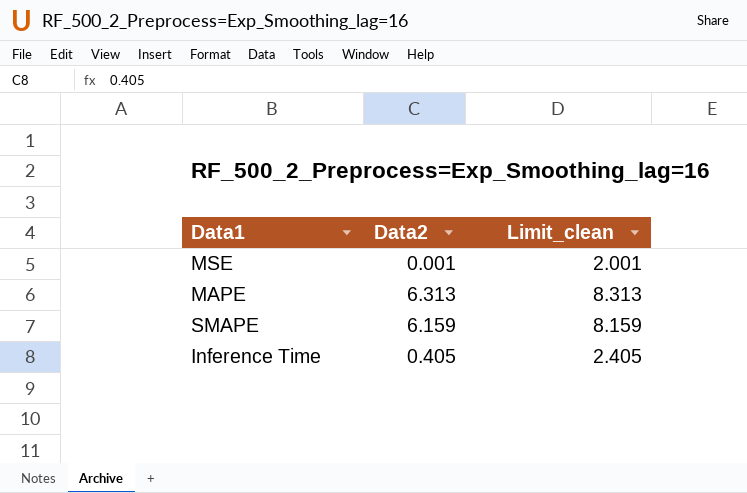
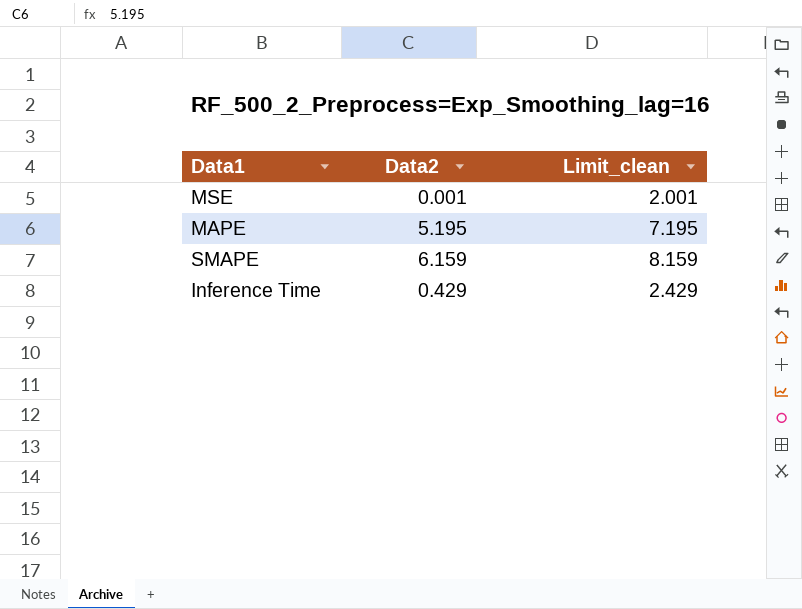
MAPE | Data2: 6.313 -> 5.195
MAPE | Limit_clean: 8.313 -> 7.195
Inference Time | Data2: 0.405 -> 0.429
Inference Time | Limit_clean: 2.405 -> 2.429

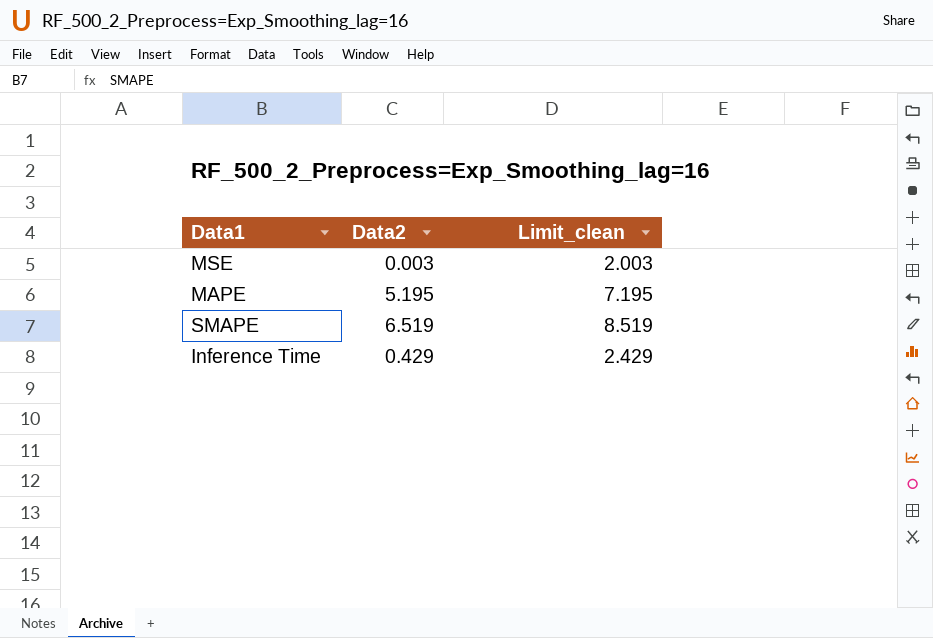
MSE | Data2: 0.001 -> 0.003
MSE | Limit_clean: 2.001 -> 2.003
SMAPE | Data2: 6.159 -> 6.519
SMAPE | Limit_clean: 8.159 -> 8.519

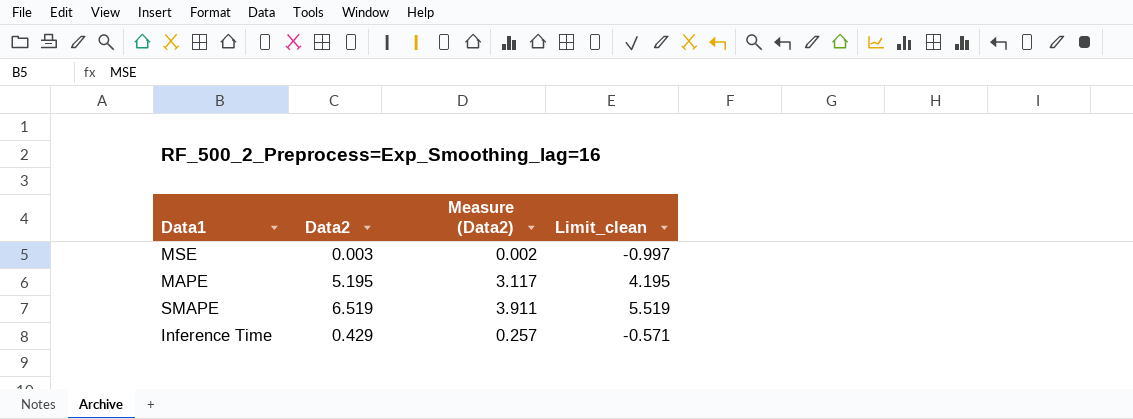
column Measure (Data2) | formula: none -> [Data2] * 0.6
column Limit_clean | formula: [Data2] + 2 -> [Data2] - 1

